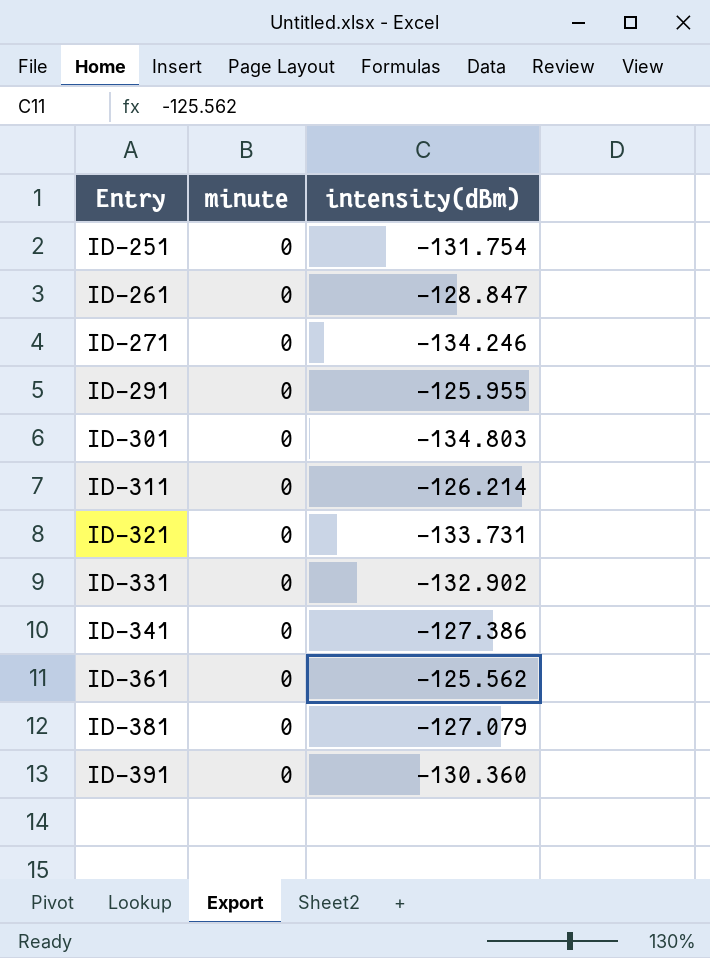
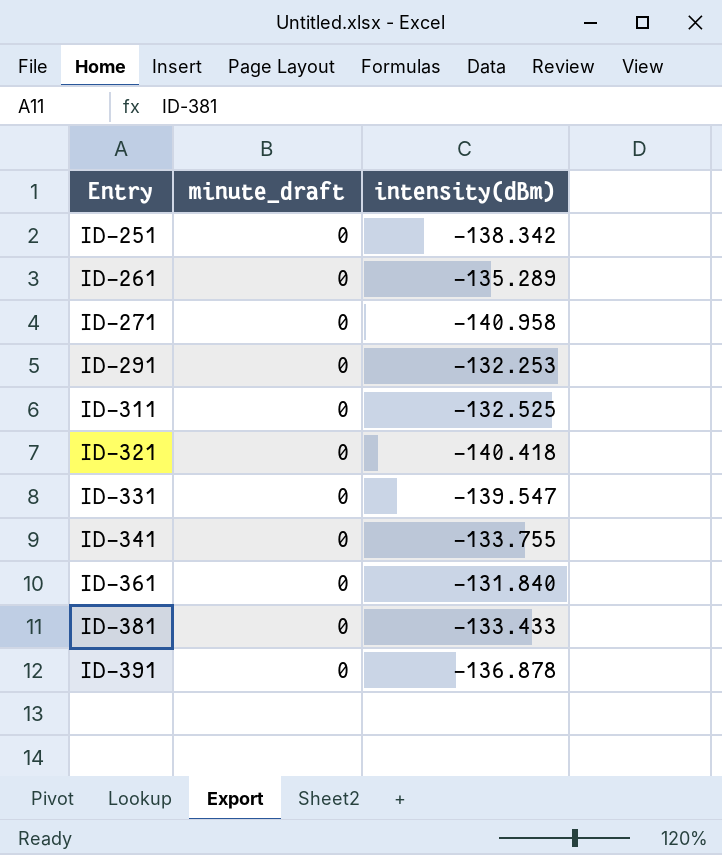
column name: minute -> minute_draft
row ID-301: 0 | -134.803 -> none
ID-251 | intensity(dBm): -131.754 -> -138.342
ID-261 | intensity(dBm): -128.847 -> -135.289
ID-271 | intensity(dBm): -134.246 -> -140.958
ID-291 | intensity(dBm): -125.955 -> -132.253
ID-311 | intensity(dBm): -126.214 -> -132.525
ID-321 | intensity(dBm): -133.731 -> -140.418
ID-331 | intensity(dBm): -132.902 -> -139.547
ID-341 | intensity(dBm): -127.386 -> -133.755
ID-361 | intensity(dBm): -125.562 -> -131.840
ID-381 | intensity(dBm): -127.079 -> -133.433
ID-391 | intensity(dBm): -130.360 -> -136.878

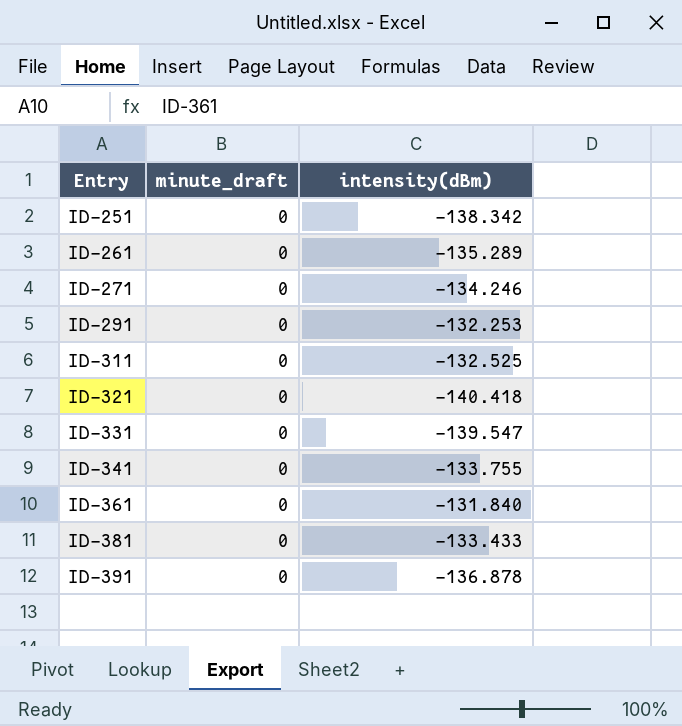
ID-271 | intensity(dBm): -140.958 -> -134.246

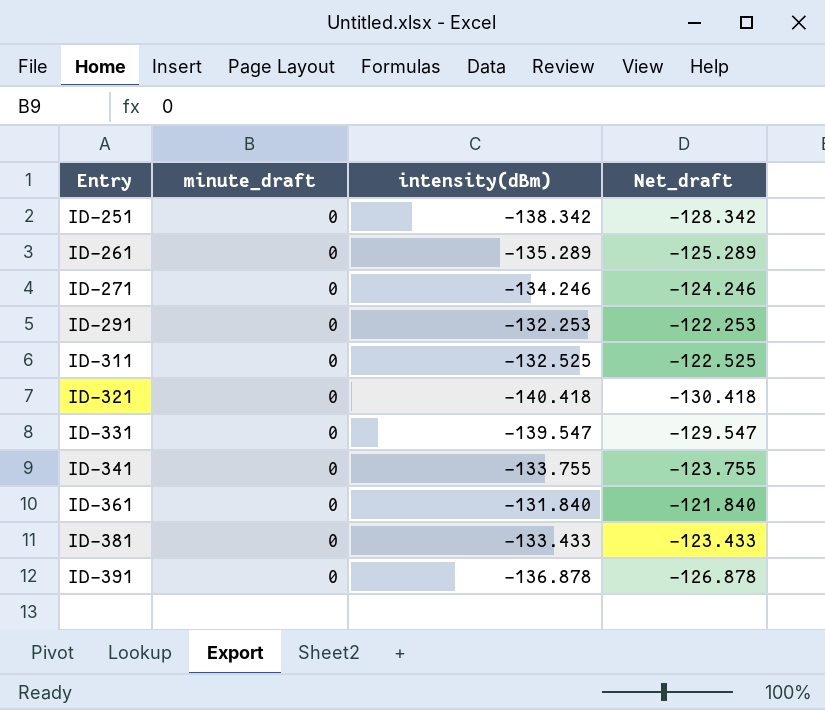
column Net_draft | formula: none -> [intensity(dBm)] + 10

